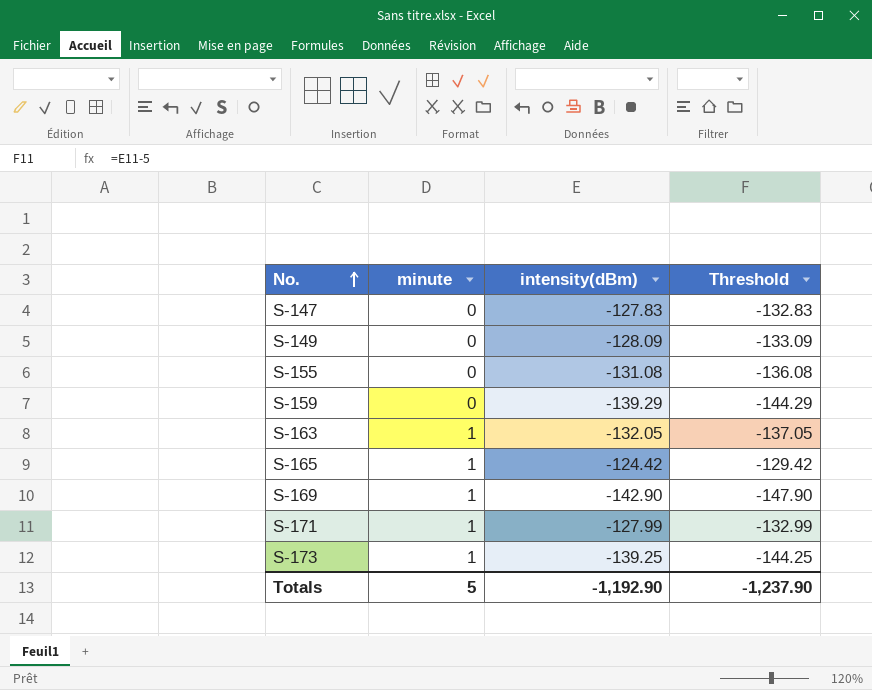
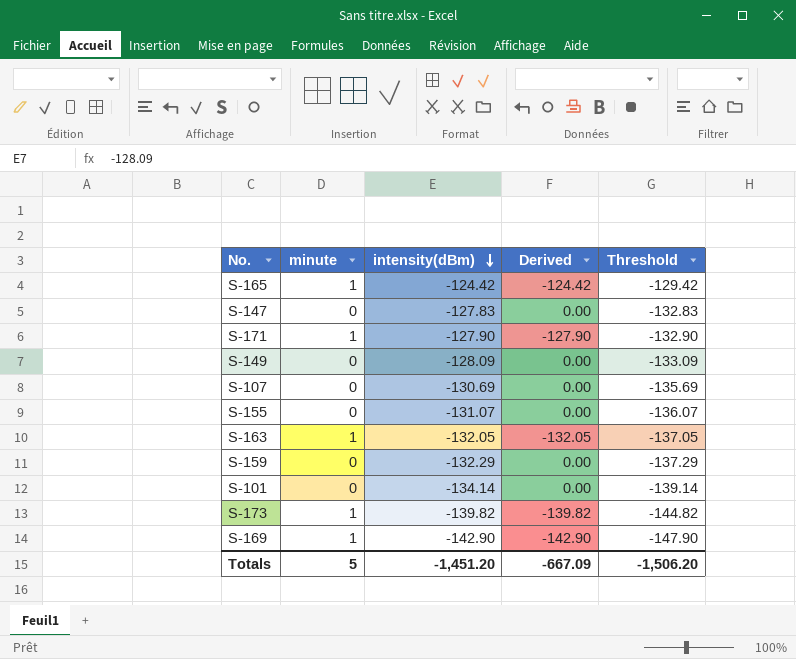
row order: No. ascending -> intensity(dBm) descending
column Derived | formula: none -> [minute] * [intensity(dBm)]
S-171 | intensity(dBm): -127.99 -> -127.90
S-171 | Threshold: -132.99 -> -132.90
row S-107: none -> 0 | -130.69 | 0.00 | -135.69
S-155 | intensity(dBm): -131.08 -> -131.07
S-155 | Threshold: -136.08 -> -136.07
S-159 | intensity(dBm): -139.29 -> -132.29
S-159 | Threshold: -144.29 -> -137.29
row S-101: none -> 0 | -134.14 | 0.00 | -139.14
S-173 | intensity(dBm): -139.25 -> -139.82
S-173 | Threshold: -144.25 -> -144.82
Totals | intensity(dBm): -1,192.90 -> -1,451.20
Totals | Threshold: -1,237.90 -> -1,506.20

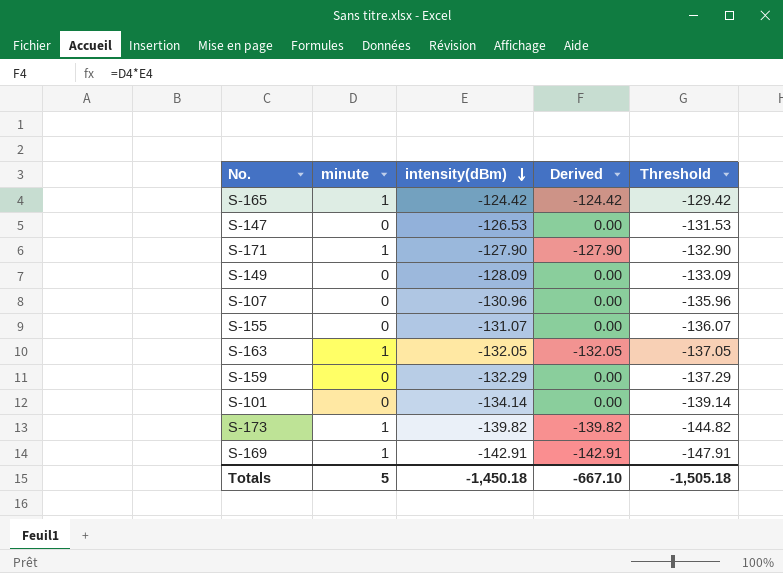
S-147 | intensity(dBm): -127.83 -> -126.53
S-147 | Threshold: -132.83 -> -131.53
S-107 | intensity(dBm): -130.69 -> -130.96
S-107 | Threshold: -135.69 -> -135.96
S-169 | intensity(dBm): -142.90 -> -142.91
S-169 | Derived: -142.90 -> -142.91
S-169 | Threshold: -147.90 -> -147.91
Totals | intensity(dBm): -1,451.20 -> -1,450.18
Totals | Derived: -667.09 -> -667.10
Totals | Threshold: -1,506.20 -> -1,505.18

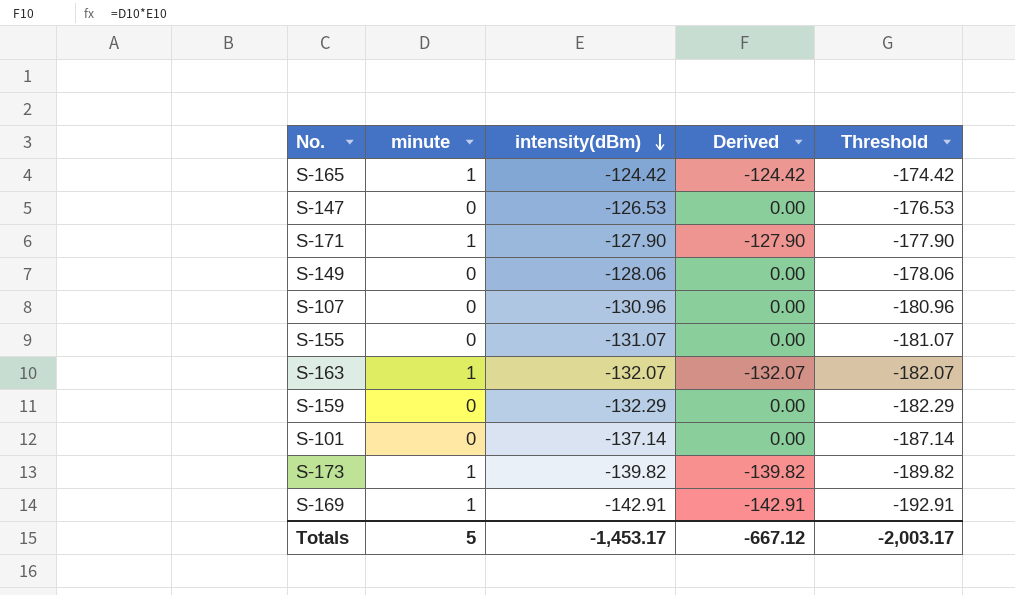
column Threshold | formula: [intensity(dBm)] - 5 -> [intensity(dBm)] - 50
S-149 | intensity(dBm): -128.09 -> -128.06
S-163 | intensity(dBm): -132.05 -> -132.07
S-163 | Derived: -132.05 -> -132.07
S-101 | intensity(dBm): -134.14 -> -137.14
Totals | intensity(dBm): -1,450.18 -> -1,453.17
Totals | Derived: -667.10 -> -667.12
Totals | Threshold: -1,505.18 -> -2,003.17

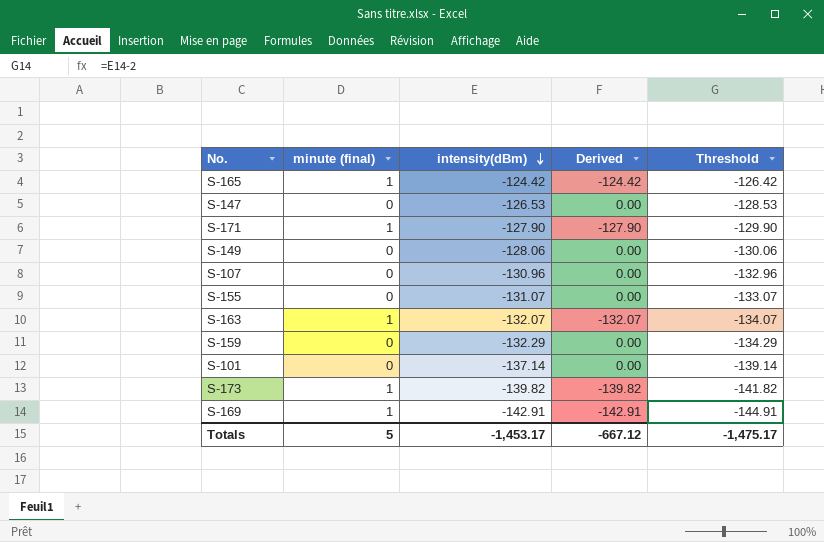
column name: minute -> minute (final)
column Threshold | formula: [intensity(dBm)] - 50 -> [intensity(dBm)] - 2
Totals | Threshold: -2,003.17 -> -1,475.17

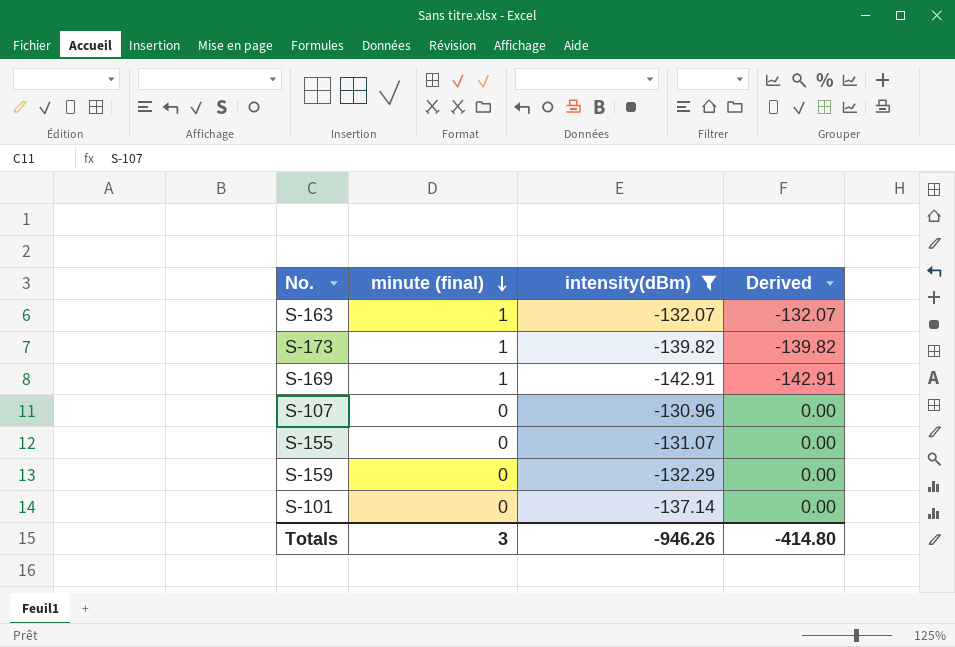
filter: none -> intensity(dBm) <= -130.96
row order: intensity(dBm) descending -> minute (final) descending
column Threshold | formula: [intensity(dBm)] - 2 -> none
Totals | minute (final): 5 -> 3
Totals | intensity(dBm): -1,453.17 -> -946.26
Totals | Derived: -667.12 -> -414.80

